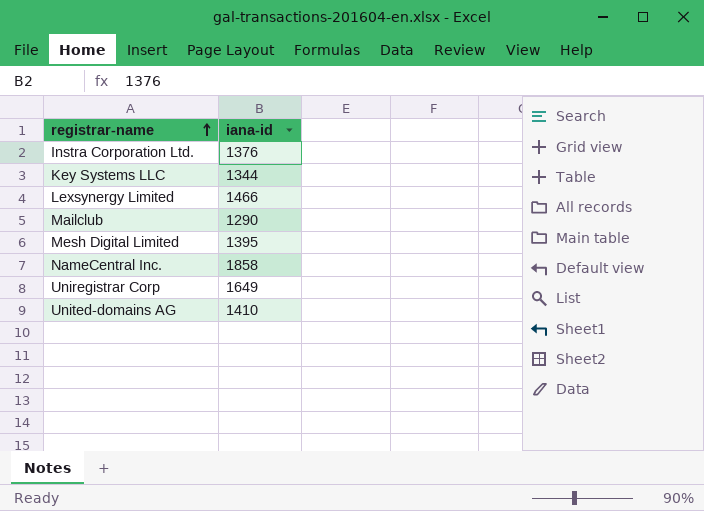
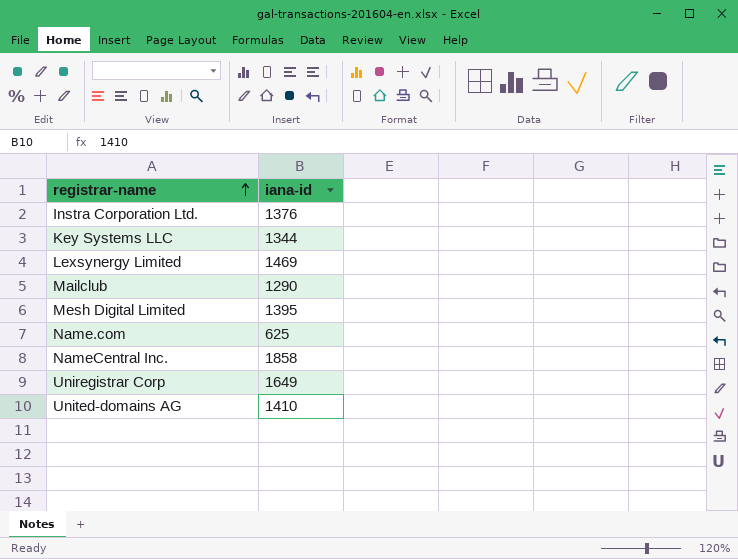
Lexsynergy Limited | iana-id: 1466 -> 1469
row Name.com: none -> 625

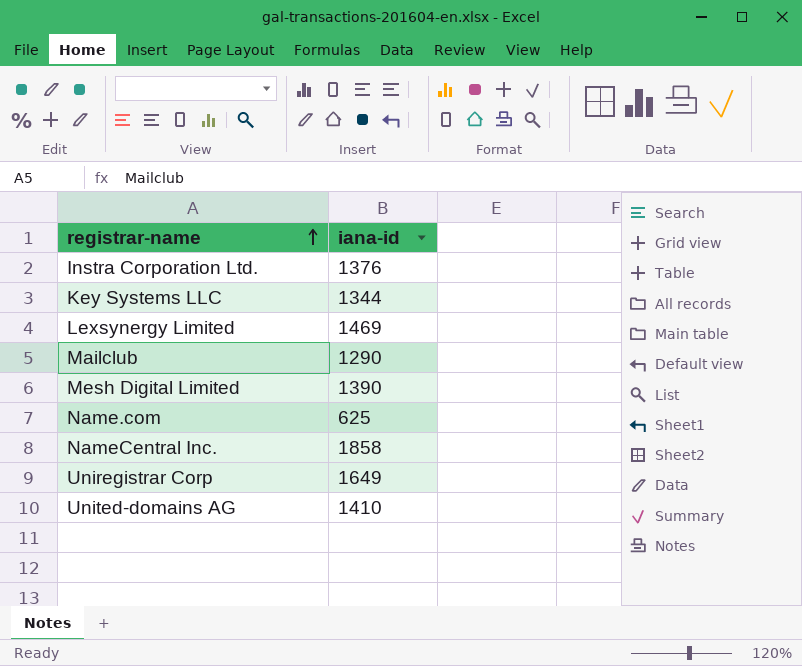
Mesh Digital Limited | iana-id: 1395 -> 1390

